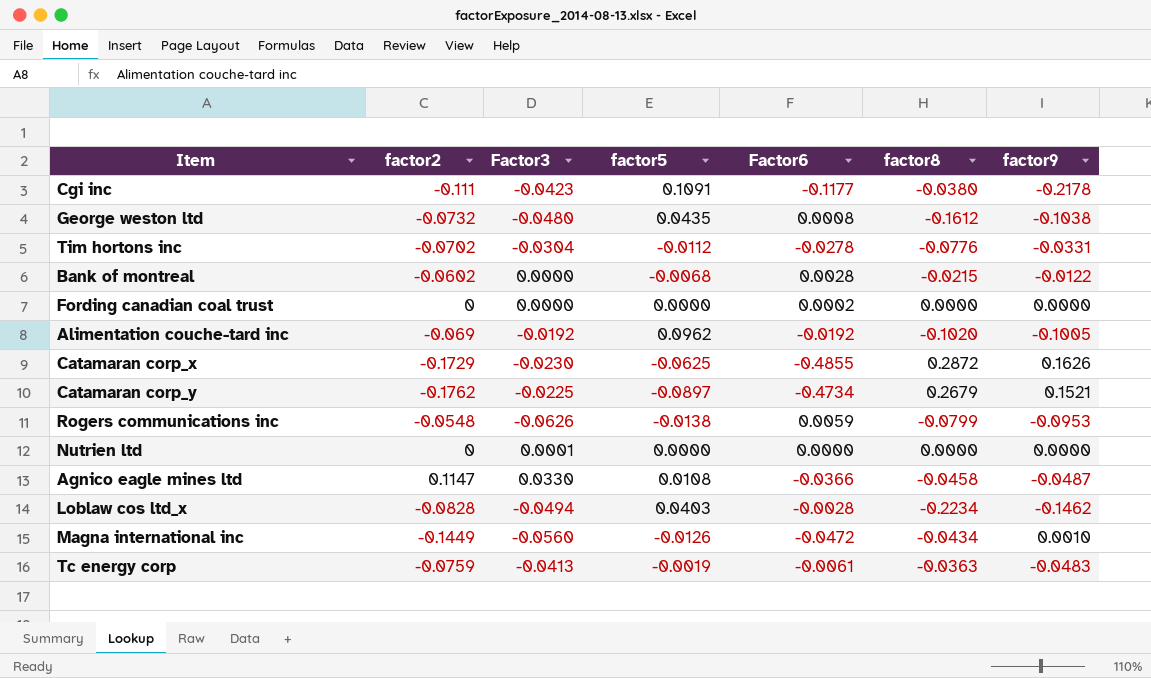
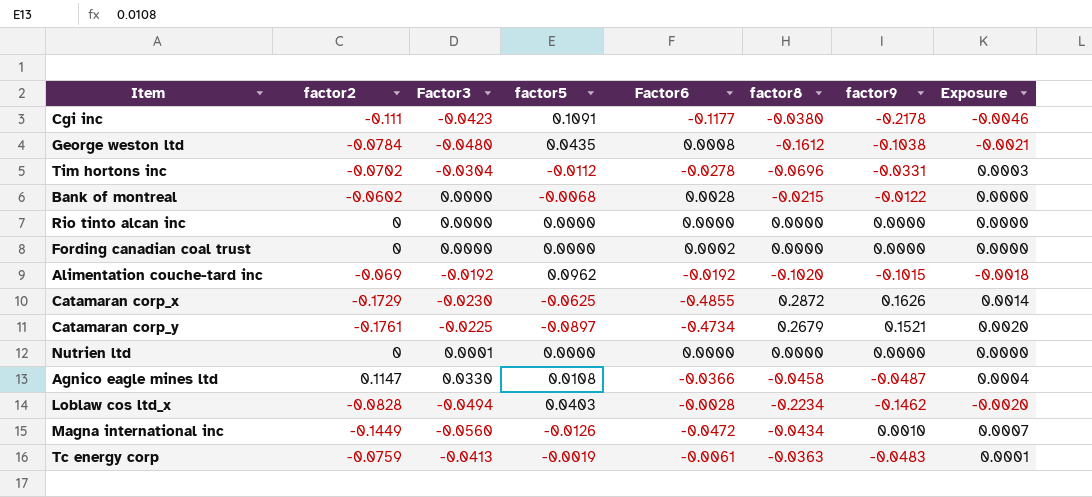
column Exposure | formula: none -> [Factor3] * [factor5]
row Rogers communications inc: -0.0548 | -0.0626 | -0.0138 | 0.0059 | -0.0799 | -0.0953 -> none
George weston ltd | factor2: -0.0732 -> -0.0784
Tim hortons inc | factor8: -0.0776 -> -0.0696
row Rio tinto alcan inc: none -> 0 | 0.0000 | 0.0000 | 0.0000 | 0.0000 | 0.0000 | 0.0000
Alimentation couche-tard inc | factor9: -0.1005 -> -0.1015
Catamaran corp_y | factor2: -0.1762 -> -0.1761

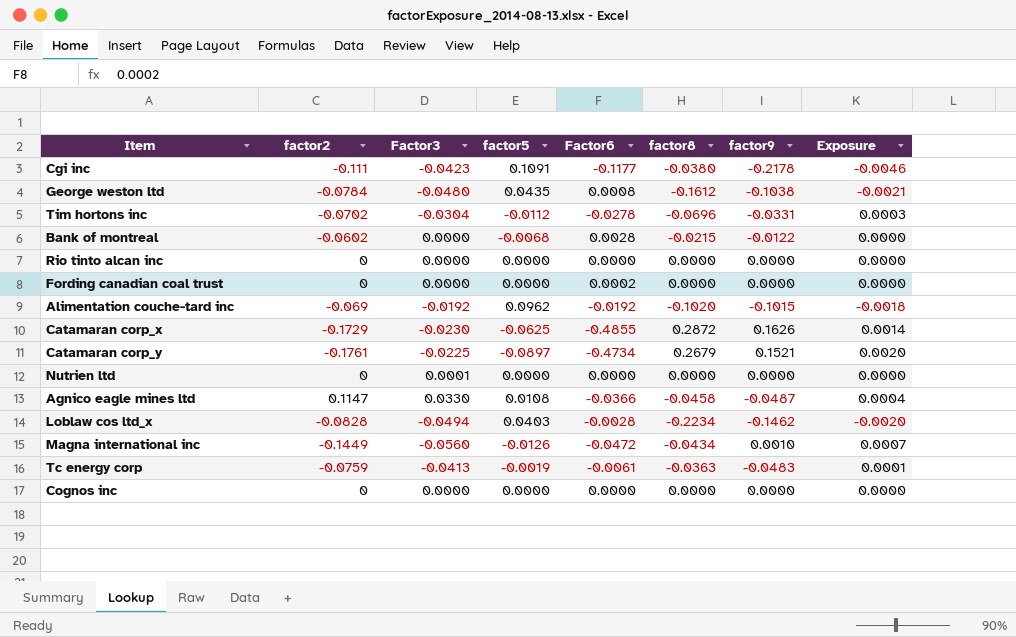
row Cognos inc: none -> 0 | 0.0000 | 0.0000 | 0.0000 | 0.0000 | 0.0000 | 0.0000

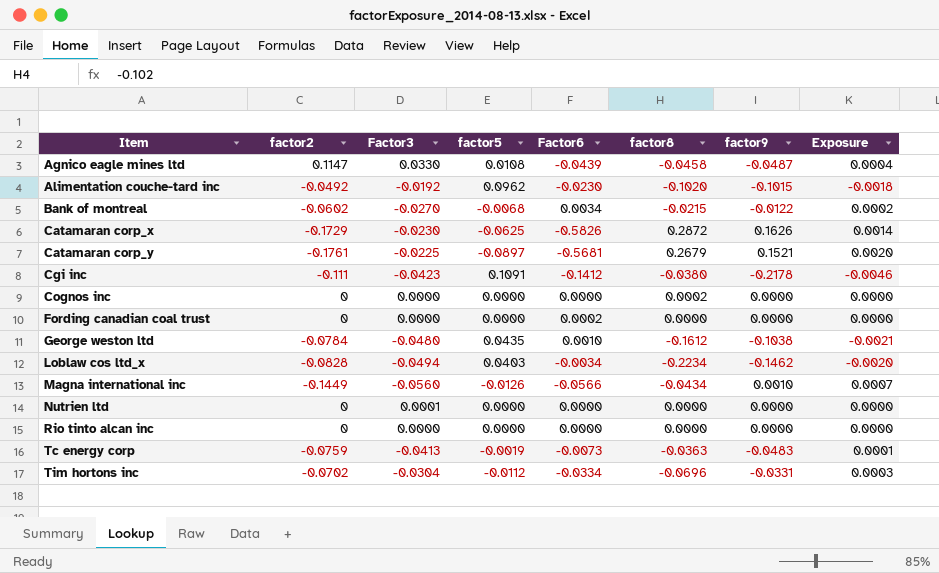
row order: none -> Item ascending
Agnico eagle mines ltd | Factor6: -0.0366 -> -0.0439
Alimentation couche-tard inc | factor2: -0.069 -> -0.0492
Alimentation couche-tard inc | Factor6: -0.0192 -> -0.0230
Bank of montreal | Factor3: 0.0000 -> -0.0270
Bank of montreal | Factor6: 0.0028 -> 0.0034
Bank of montreal | Exposure: 0.0000 -> 0.0002
Catamaran corp_x | Factor6: -0.4855 -> -0.5826
Catamaran corp_y | Factor6: -0.4734 -> -0.5681
Cgi inc | Factor6: -0.1177 -> -0.1412
Cognos inc | factor8: 0.0000 -> 0.0002
George weston ltd | Factor6: 0.0008 -> 0.0010
Loblaw cos ltd_x | Factor6: -0.0028 -> -0.0034
Magna international inc | Factor6: -0.0472 -> -0.0566
Tc energy corp | Factor6: -0.0061 -> -0.0073
Tim hortons inc | Factor6: -0.0278 -> -0.0334

